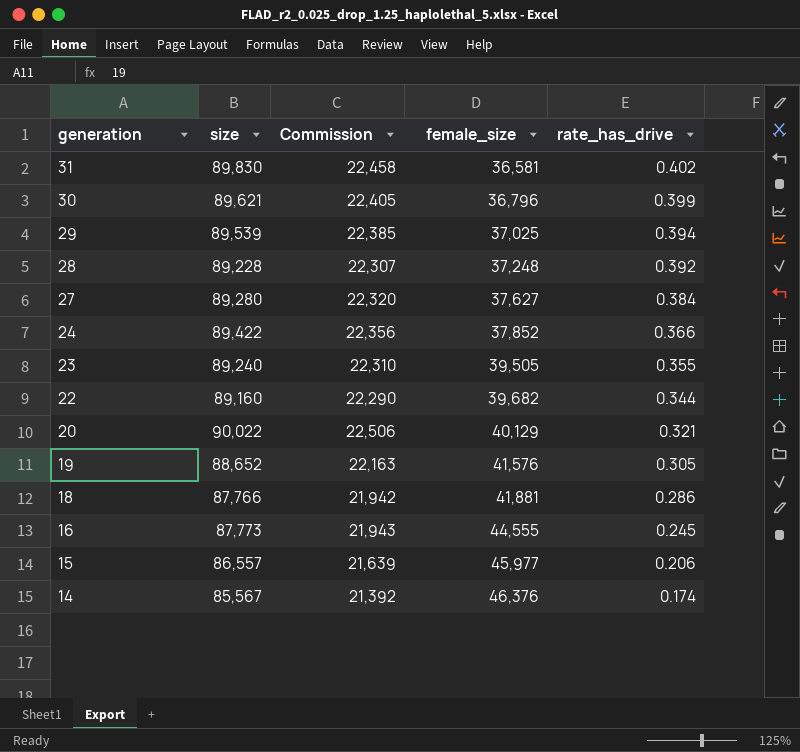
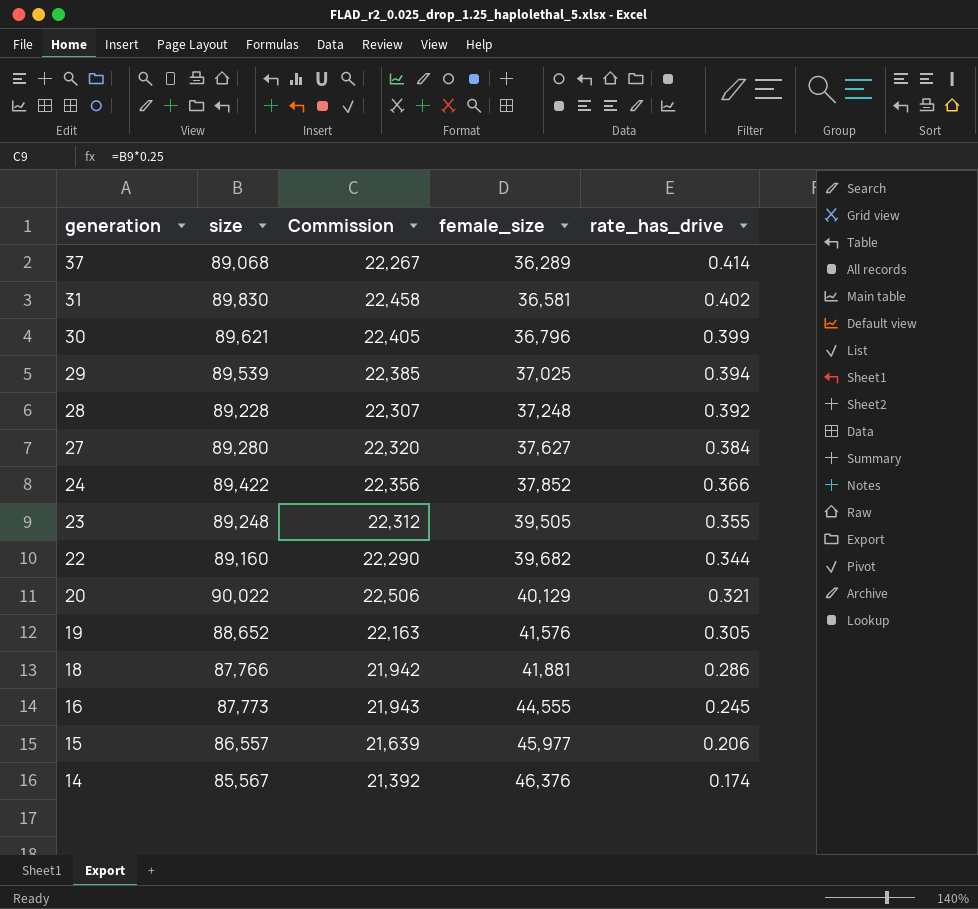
row 37: none -> 89,068 | 22,267 | 36,289 | 0.414
23 | size: 89,240 -> 89,248
23 | Commission: 22,310 -> 22,312

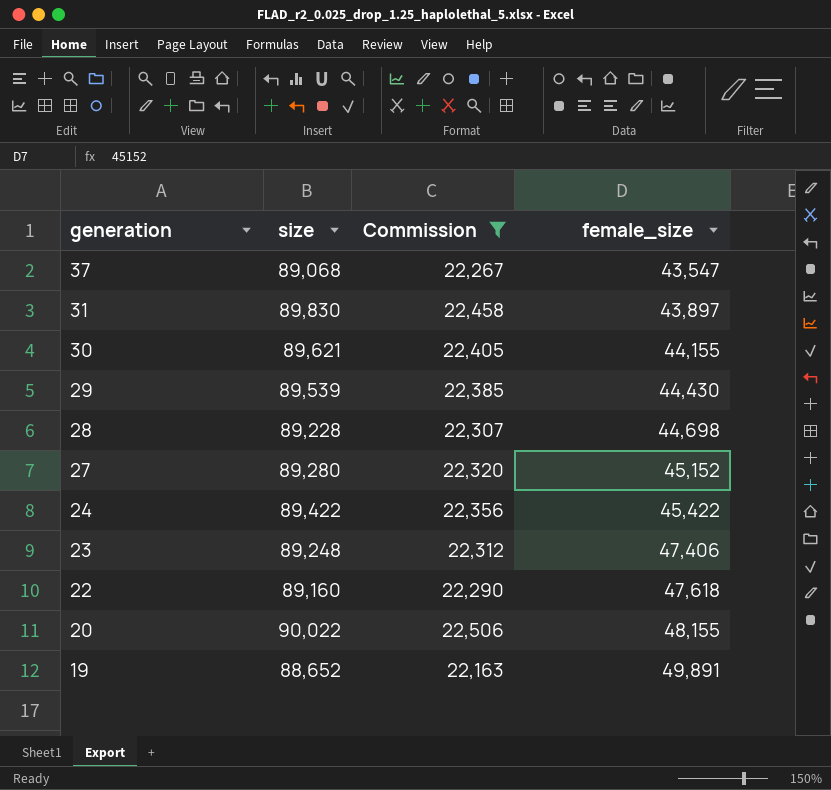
filter: none -> Commission >= 22,163
column rate_has_drive | position: 5 -> none
37 | female_size: 36,289 -> 43,547
31 | female_size: 36,581 -> 43,897
30 | female_size: 36,796 -> 44,155
29 | female_size: 37,025 -> 44,430
28 | female_size: 37,248 -> 44,698
27 | female_size: 37,627 -> 45,152
24 | female_size: 37,852 -> 45,422
23 | female_size: 39,505 -> 47,406
22 | female_size: 39,682 -> 47,618
20 | female_size: 40,129 -> 48,155
19 | female_size: 41,576 -> 49,891

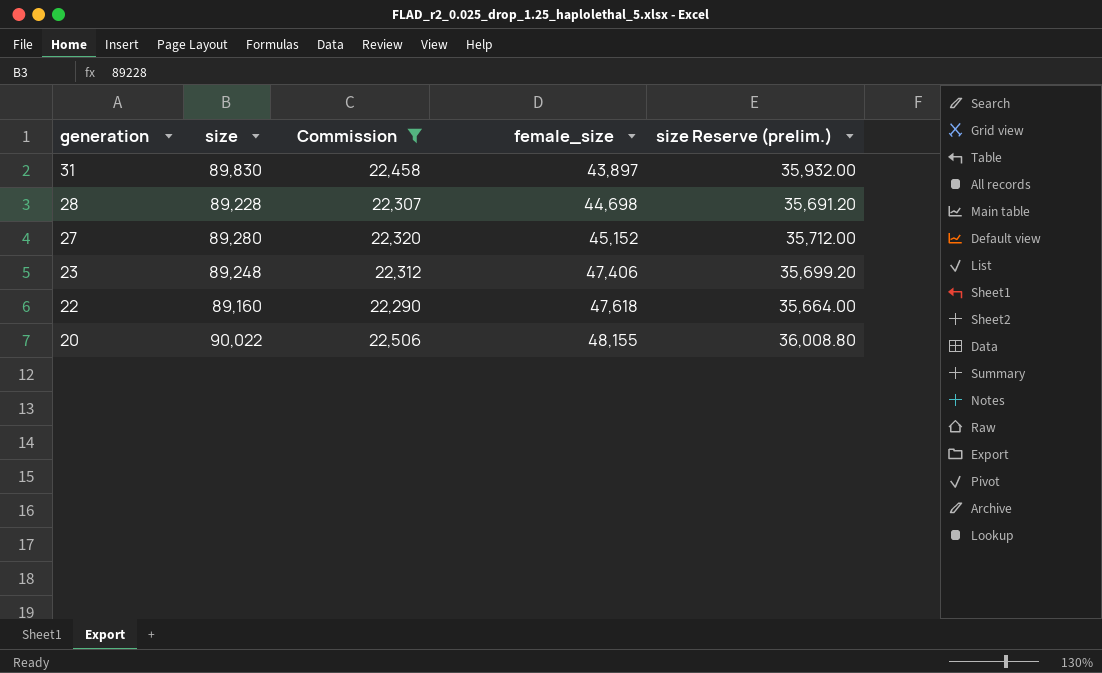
column size Reserve (prelim.) | formula: none -> [size] * 0.4
row 37: 89,068 | 22,267 | 43,547 -> none
row 30: 89,621 | 22,405 | 44,155 -> none
row 29: 89,539 | 22,385 | 44,430 -> none
row 24: 89,422 | 22,356 | 45,422 -> none
row 19: 88,652 | 22,163 | 49,891 -> none

